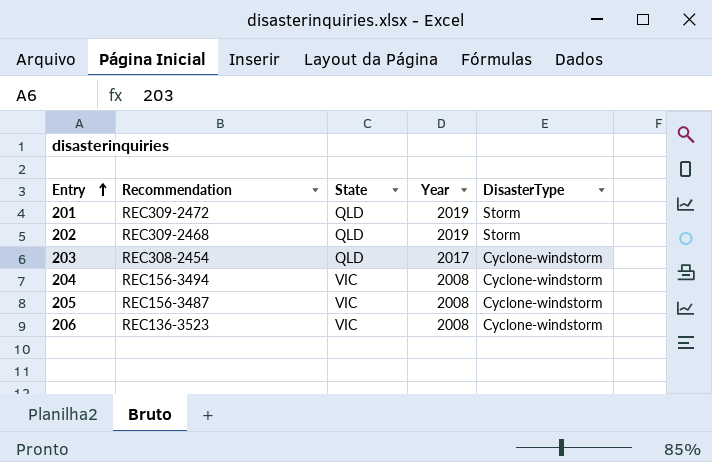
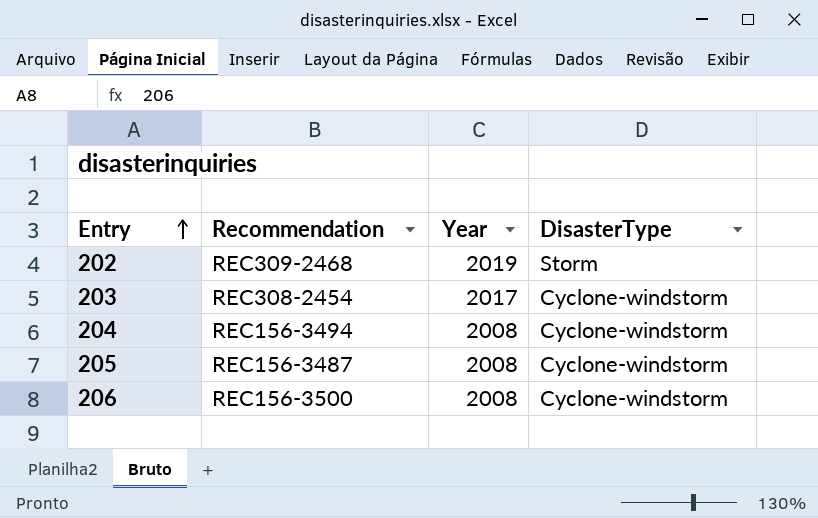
column State | position: 3 -> none
row 201: REC309-2472 | QLD | 2019 | Storm -> none
206 | Recommendation: REC136-3523 -> REC156-3500

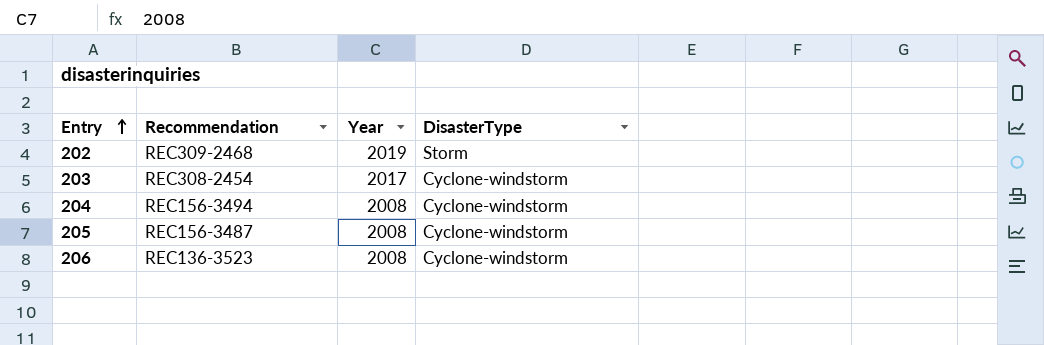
206 | Recommendation: REC156-3500 -> REC136-3523

